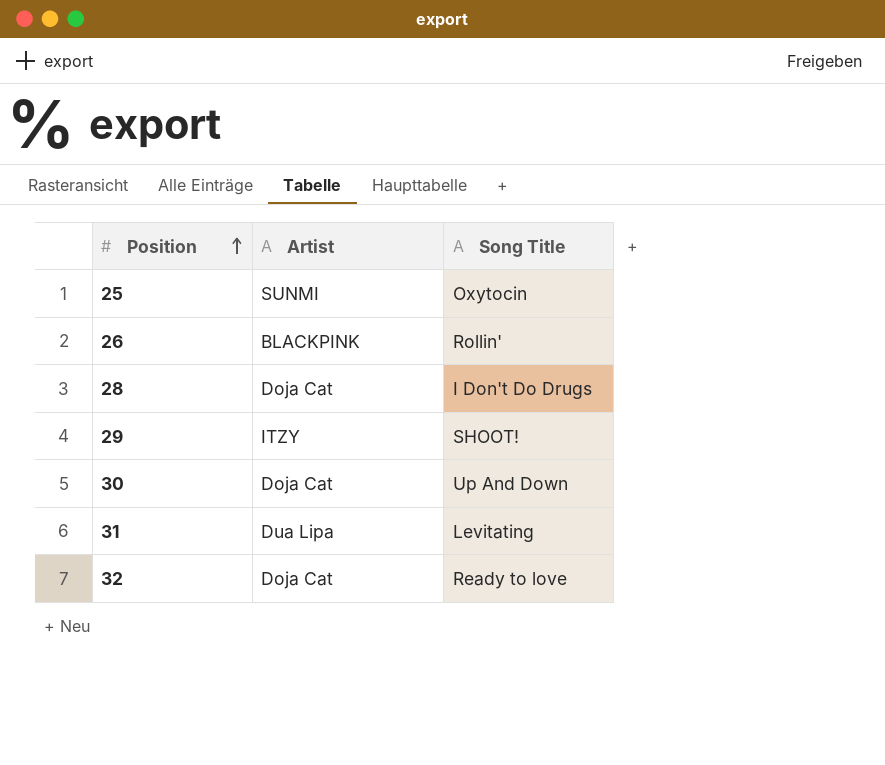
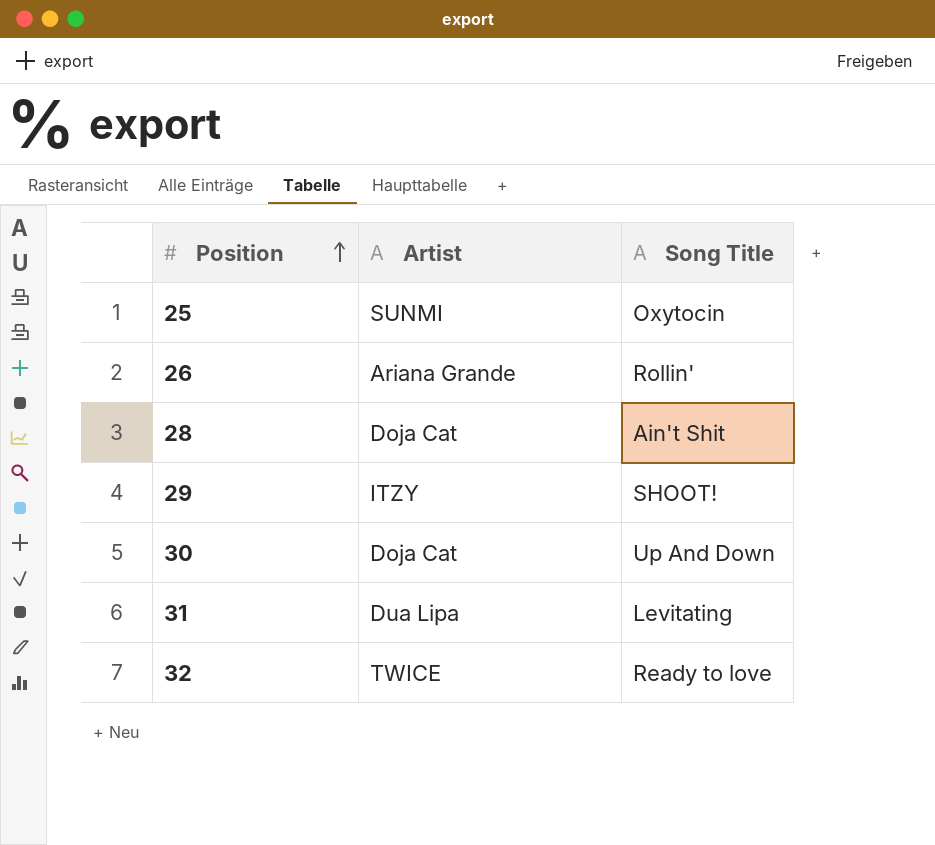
26 | Artist: BLACKPINK -> Ariana Grande
28 | Song Title: I Don't Do Drugs -> Ain't Shit
32 | Artist: Doja Cat -> TWICE

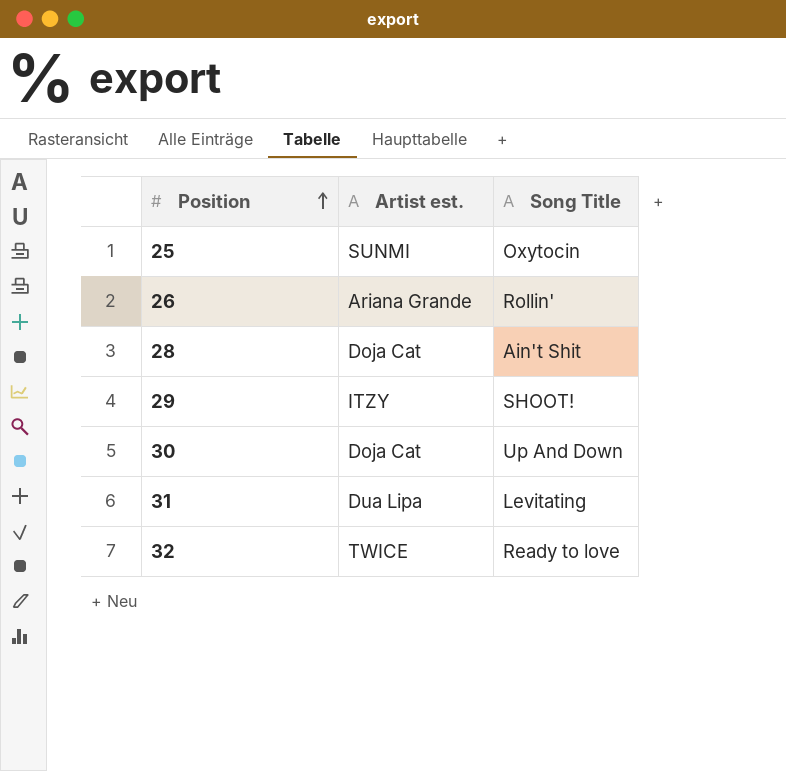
column name: Artist -> Artist est.

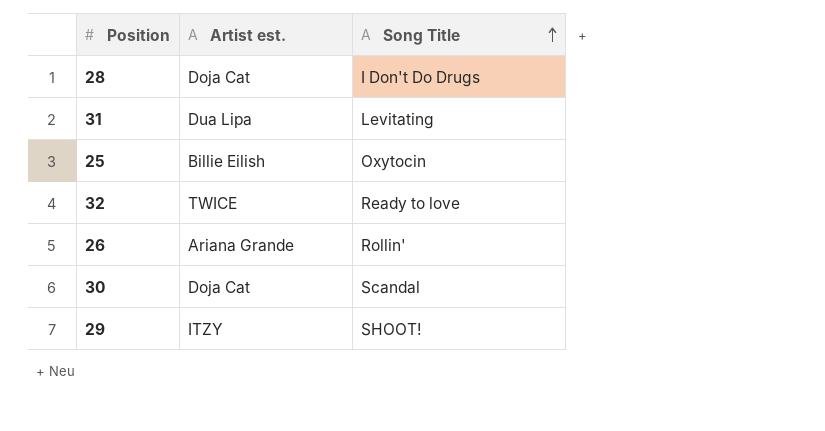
row order: Position ascending -> Song Title ascending
28 | Song Title: Ain't Shit -> I Don't Do Drugs
25 | Artist est.: SUNMI -> Billie Eilish
30 | Song Title: Up And Down -> Scandal

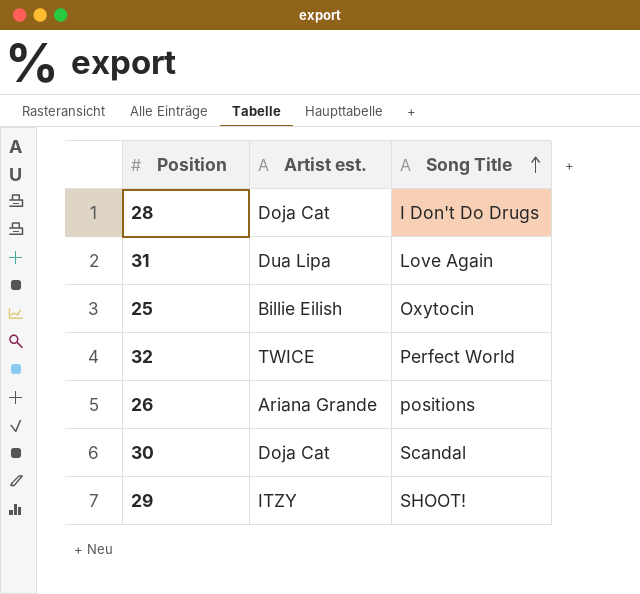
31 | Song Title: Levitating -> Love Again
32 | Song Title: Ready to love -> Perfect World
26 | Song Title: Rollin' -> positions

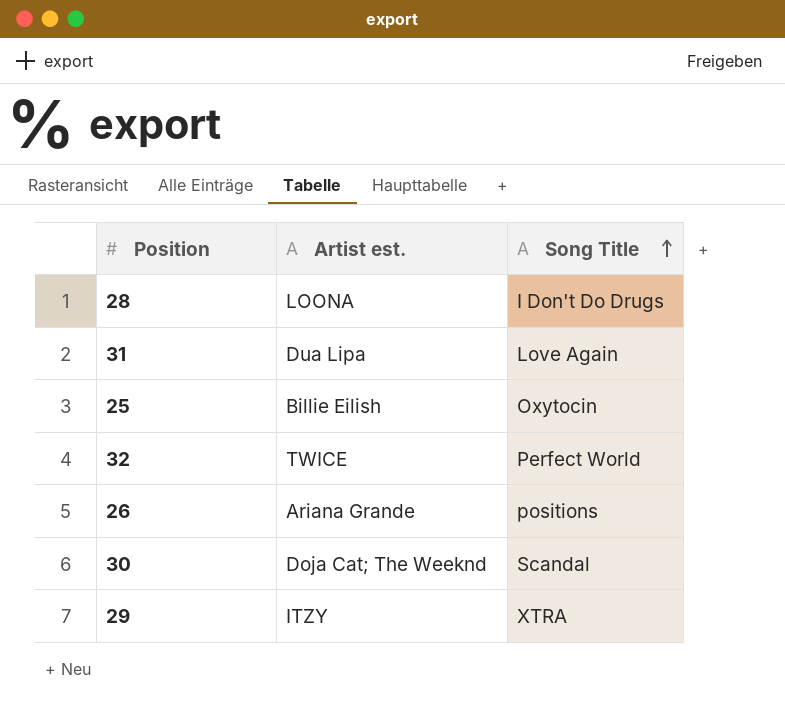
28 | Artist est.: Doja Cat -> LOONA
30 | Artist est.: Doja Cat -> Doja Cat; The Weeknd
29 | Song Title: SHOOT! -> XTRA

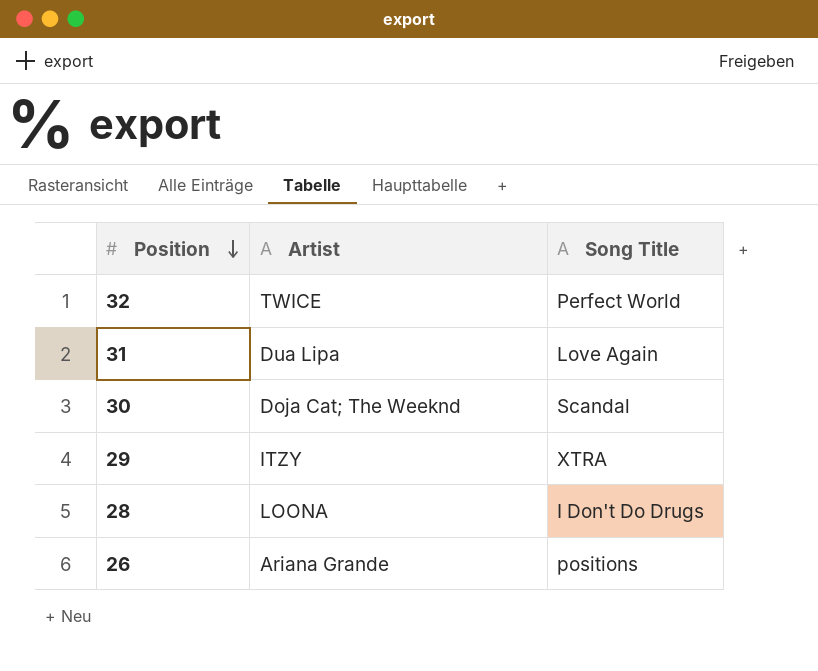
row order: Song Title ascending -> Position descending
column name: Artist est. -> Artist
row 25: Billie Eilish | Oxytocin -> none

